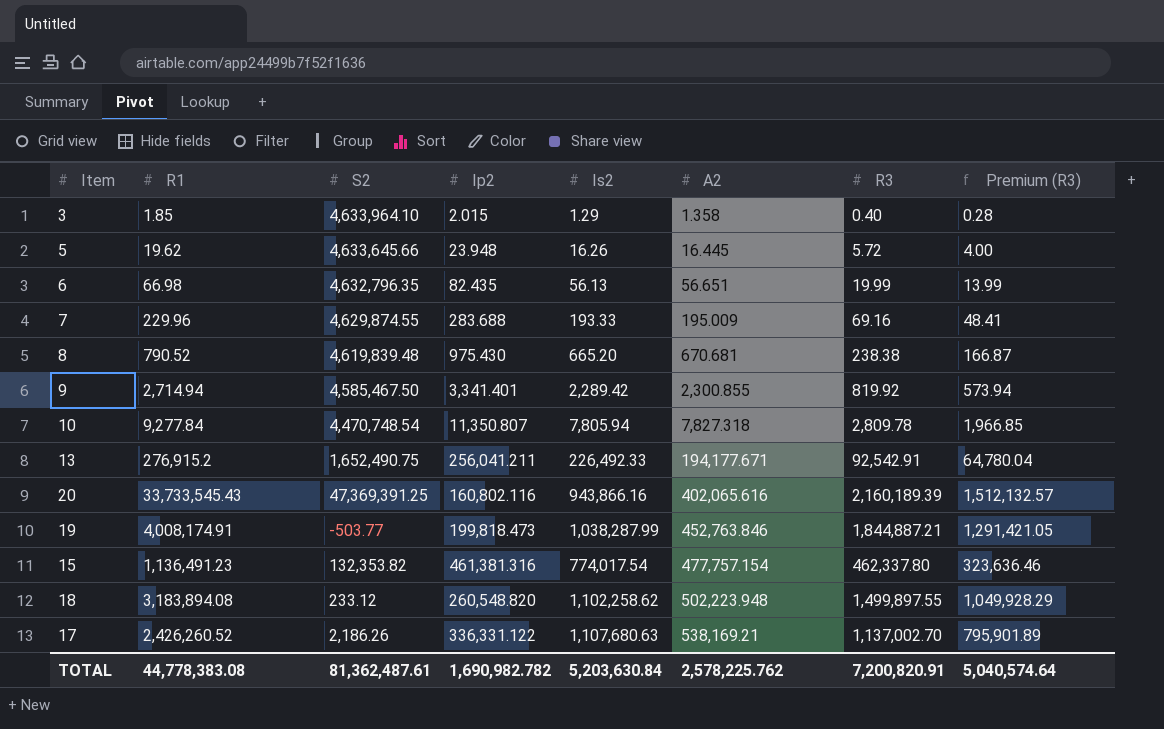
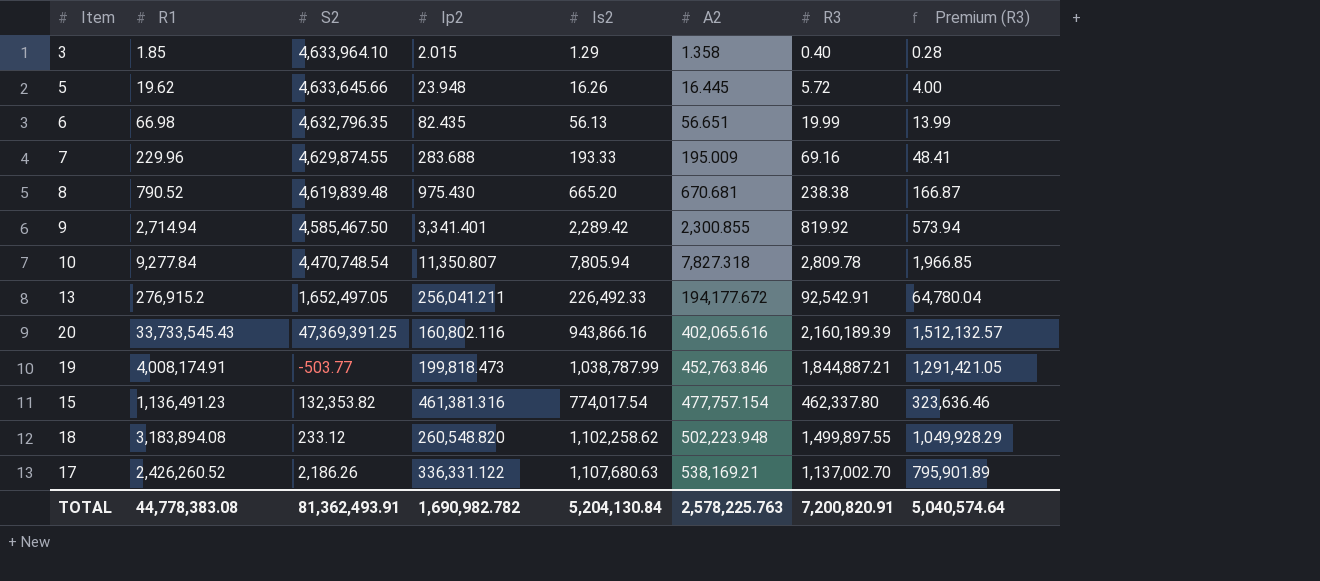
13 | S2: 1,652,490.75 -> 1,652,497.05
13 | A2: 194,177.671 -> 194,177.672
19 | Is2: 1,038,287.99 -> 1,038,787.99
TOTAL | S2: 81,362,487.61 -> 81,362,493.91
TOTAL | Is2: 5,203,630.84 -> 5,204,130.84
TOTAL | A2: 2,578,225.762 -> 2,578,225.763

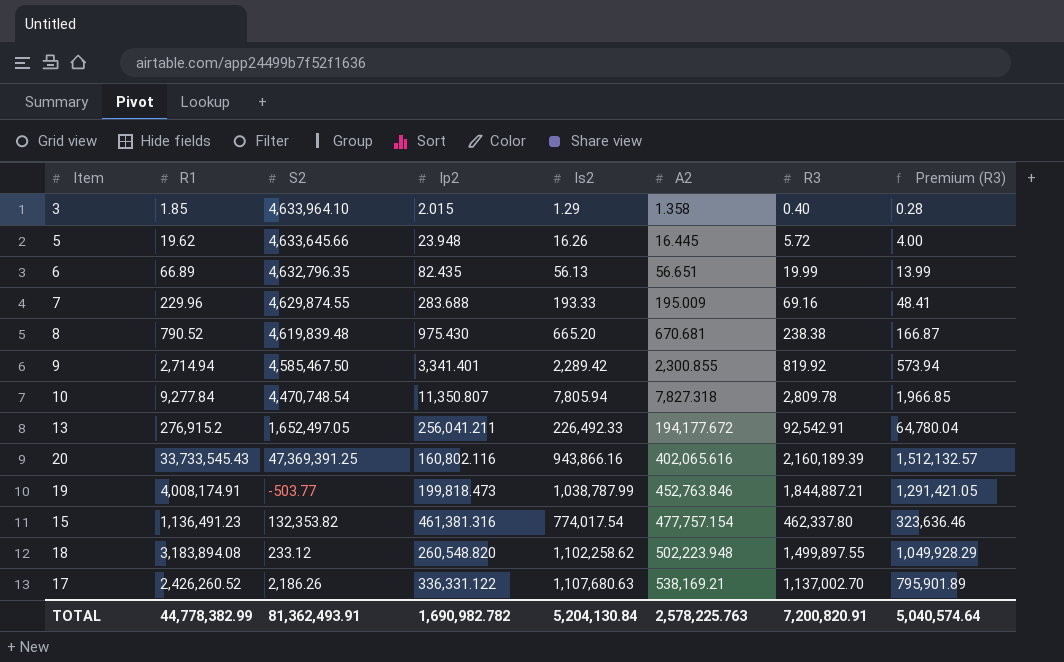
6 | R1: 66.98 -> 66.89
TOTAL | R1: 44,778,383.08 -> 44,778,382.99

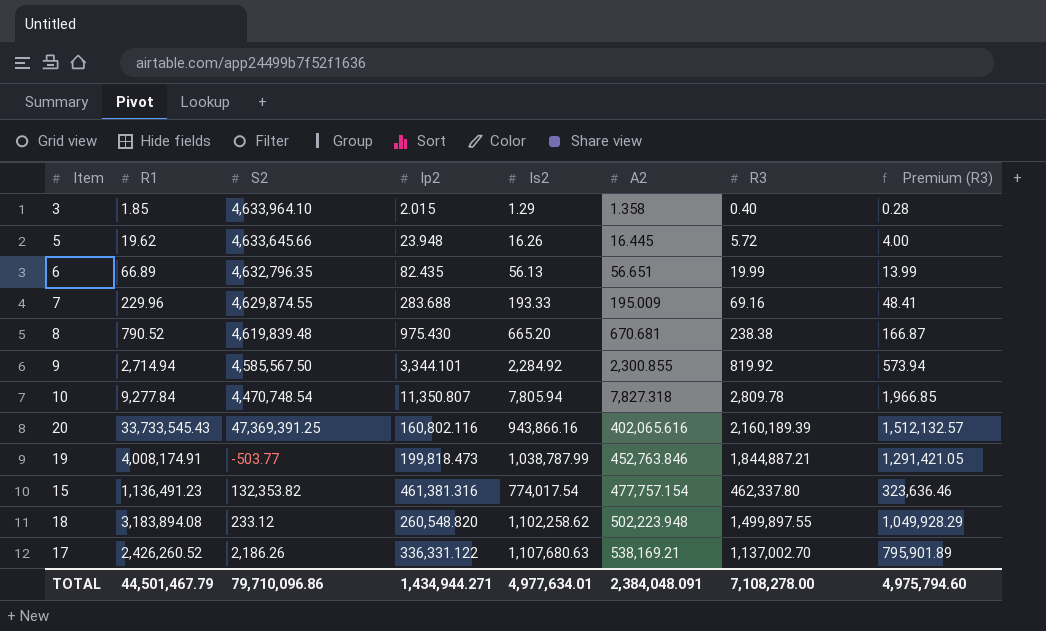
row 13: 276,915.2 | 1,652,497.05 | 256,041.211 | 226,492.33 | 194,177.672 | 92,542.91 | 64,780.04 -> none
9 | S2: 4,585,467.50 -> 4,585,567.50
9 | Ip2: 3,341.401 -> 3,344.101
9 | Is2: 2,289.42 -> 2,284.92
TOTAL | R1: 44,778,382.99 -> 44,501,467.79
TOTAL | S2: 81,362,493.91 -> 79,710,096.86
TOTAL | Ip2: 1,690,982.782 -> 1,434,944.271
TOTAL | Is2: 5,204,130.84 -> 4,977,634.01
TOTAL | A2: 2,578,225.763 -> 2,384,048.091
TOTAL | R3: 7,200,820.91 -> 7,108,278.00
TOTAL | Premium (R3): 5,040,574.64 -> 4,975,794.60

